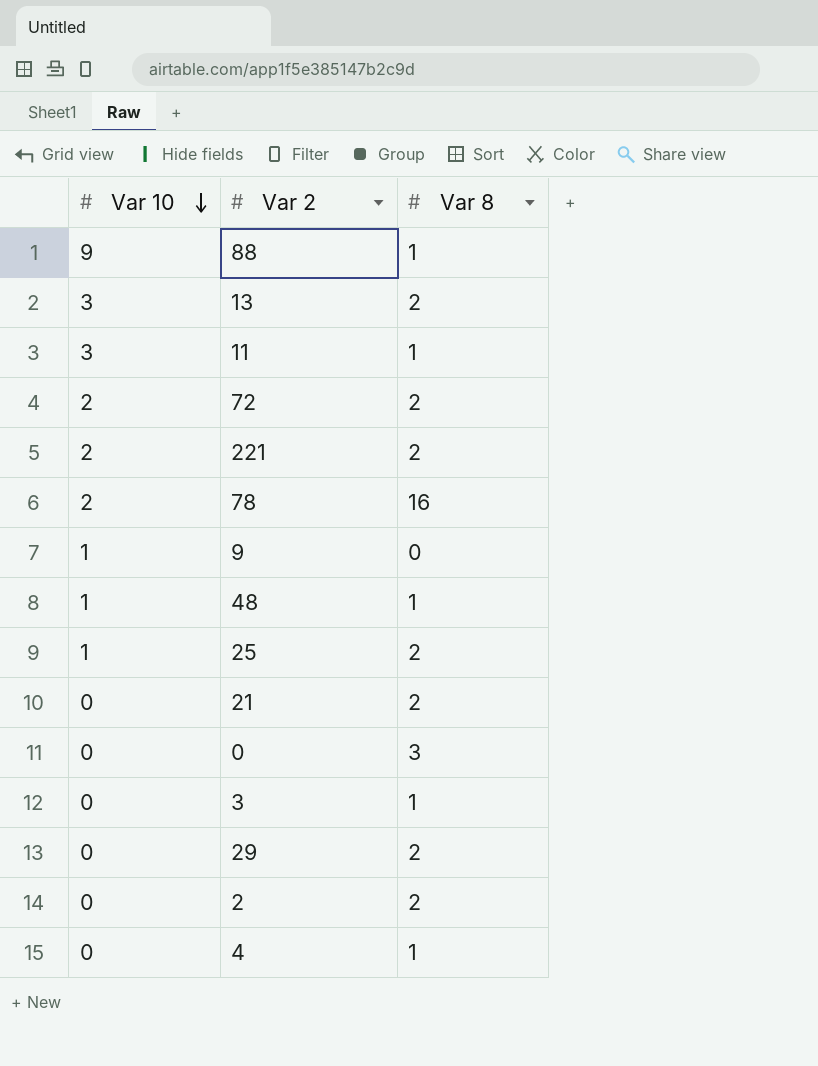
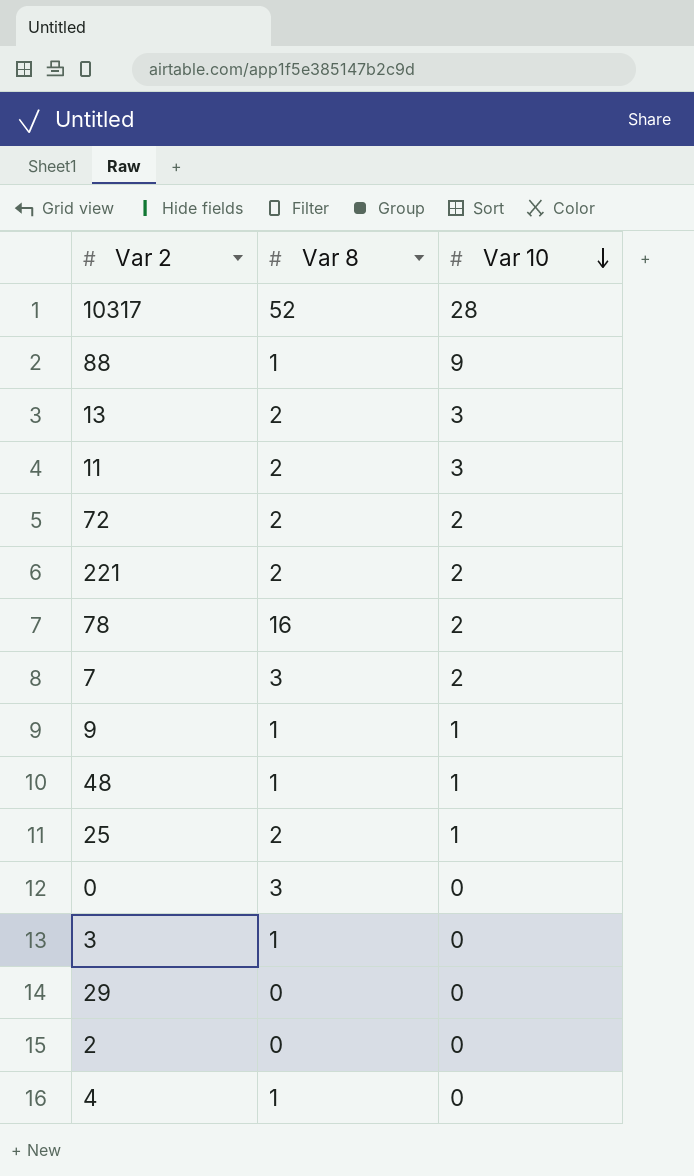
column Var 10 | position: 1 -> 3
row 21: 0 | 2 -> none
row 10317: none -> 52 | 28
11 | Var 8: 1 -> 2
row 7: none -> 3 | 2
9 | Var 8: 0 -> 1
29 | Var 8: 2 -> 0
2 | Var 8: 2 -> 0

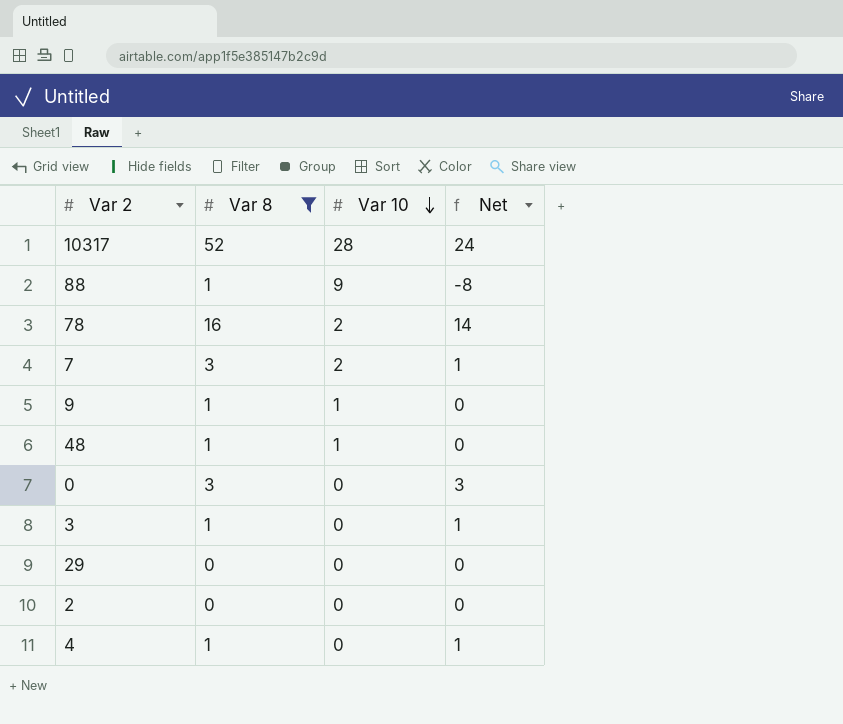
filter: none -> Var 8 != 2
column Net | formula: none -> [Var 8] - [Var 10]

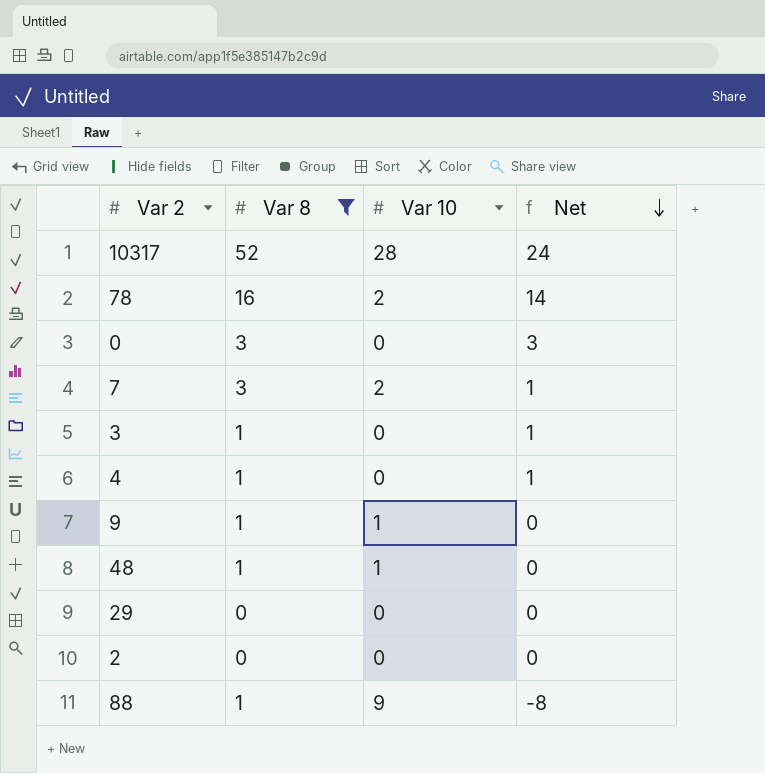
row order: Var 10 descending -> Net descending

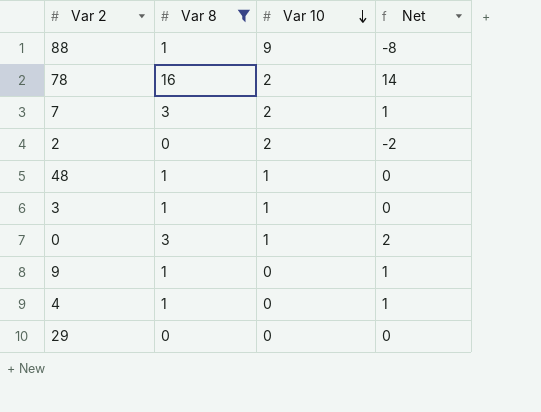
row order: Net descending -> Var 10 descending
row 10317: 52 | 28 | 24 -> none
2 | Var 10: 0 -> 2
2 | Net: 0 -> -2
3 | Var 10: 0 -> 1
3 | Net: 1 -> 0
0 | Var 10: 0 -> 1
0 | Net: 3 -> 2
9 | Var 10: 1 -> 0
9 | Net: 0 -> 1

